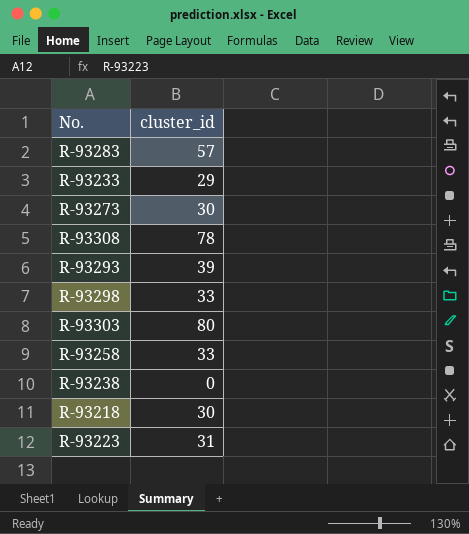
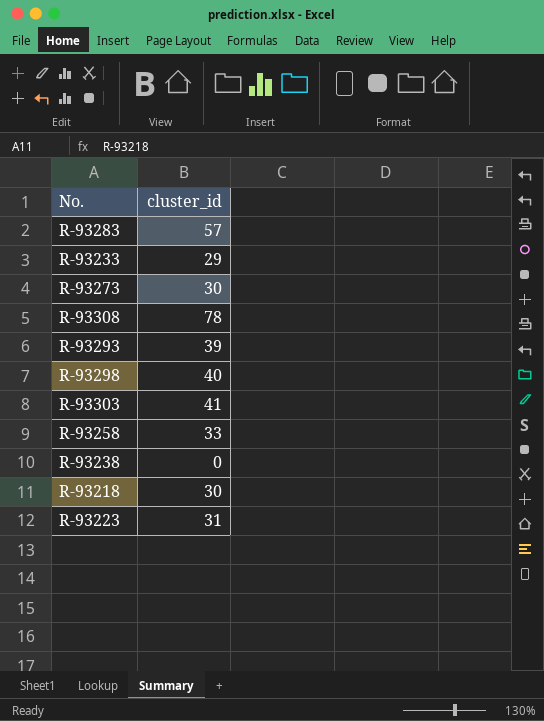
R-93298 | cluster_id: 33 -> 40
R-93303 | cluster_id: 80 -> 41

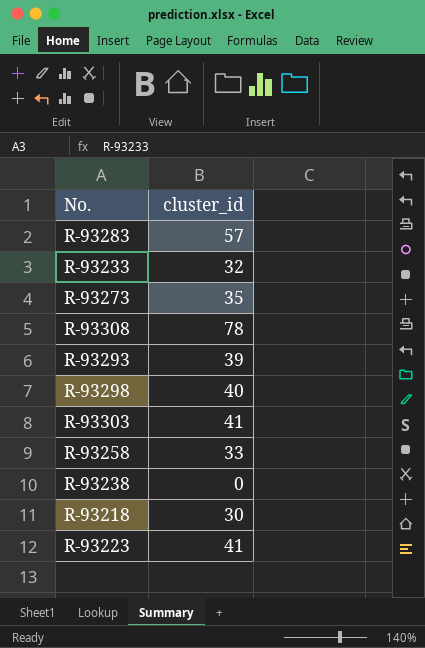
R-93233 | cluster_id: 29 -> 32
R-93273 | cluster_id: 30 -> 35
R-93223 | cluster_id: 31 -> 41

